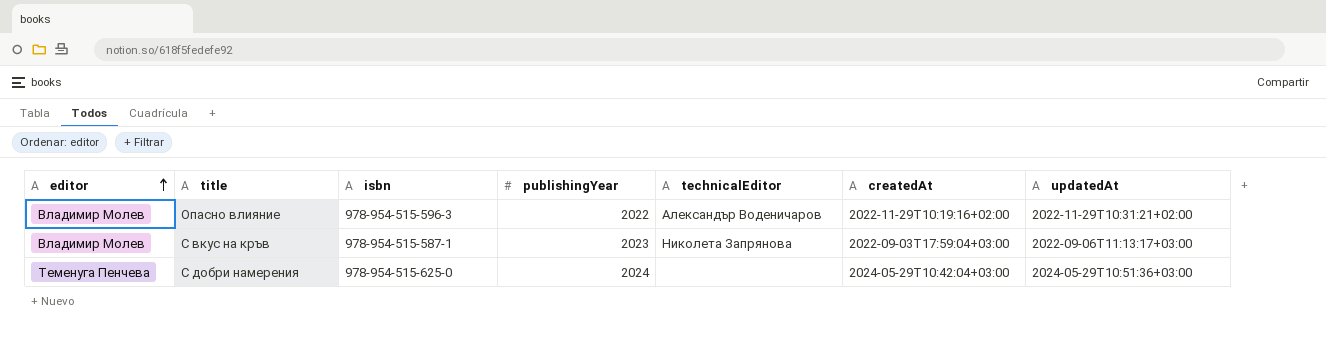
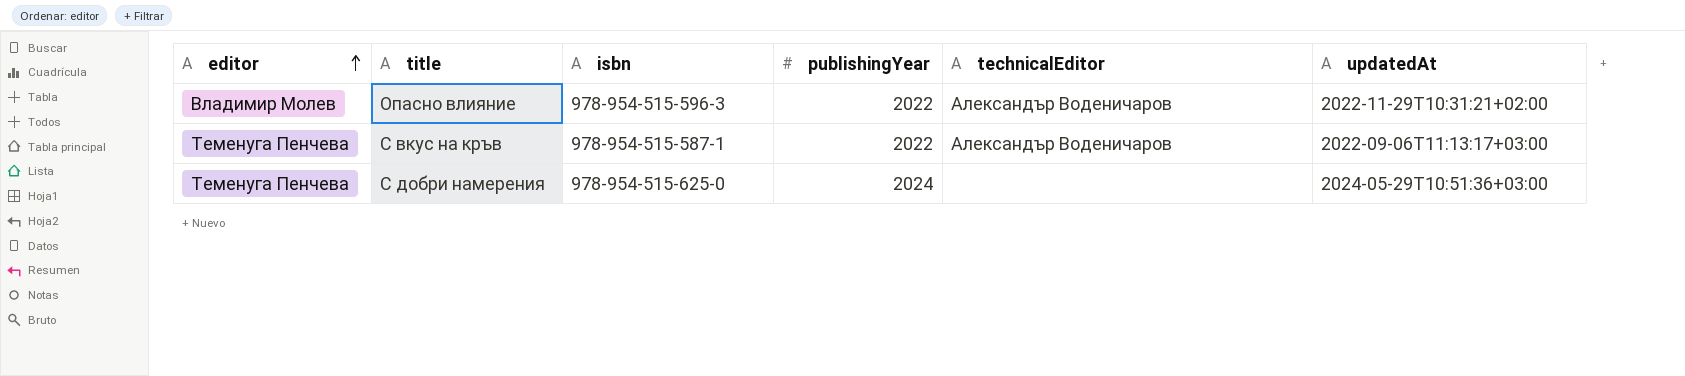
column createdAt | position: 6 -> none
С вкус на кръв | editor: Владимир Молев -> Теменуга Пенчева
С вкус на кръв | publishingYear: 2023 -> 2022
С вкус на кръв | technicalEditor: Николета Запрянова -> Александър Воденичаров

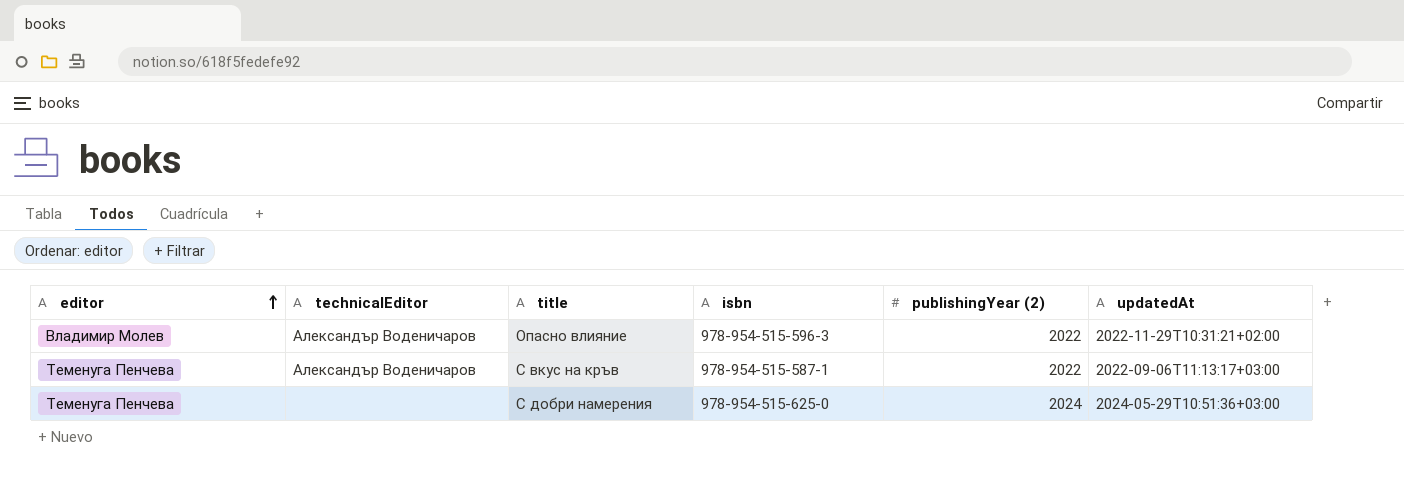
column technicalEditor | position: 5 -> 2
column name: publishingYear -> publishingYear (2)

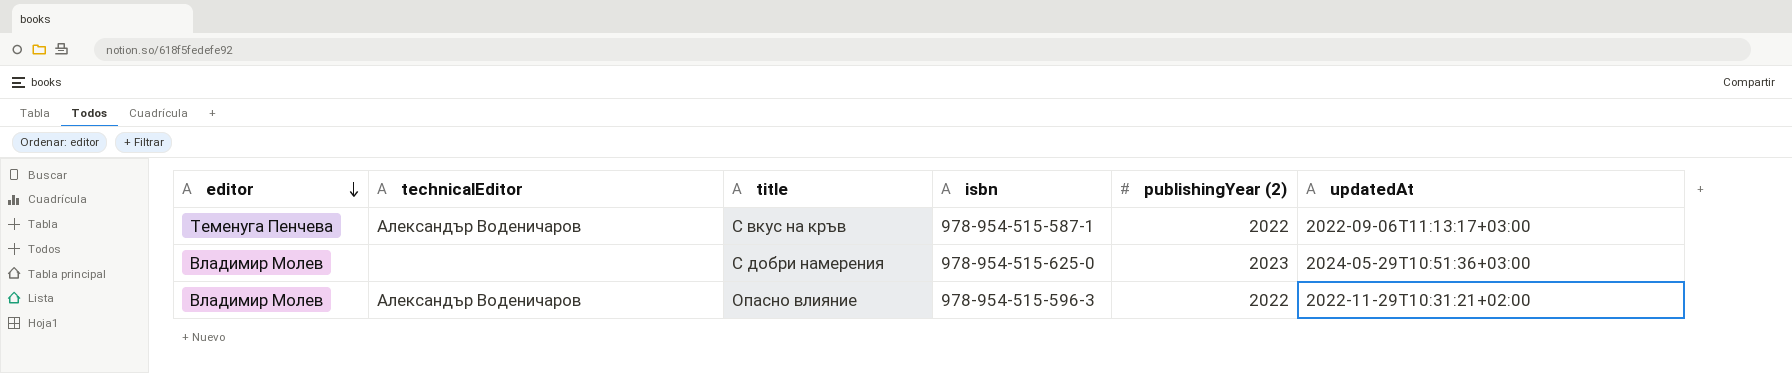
row order: editor ascending -> editor descending
С добри намерения | editor: Теменуга Пенчева -> Владимир Молев
С добри намерения | publishingYear (2): 2024 -> 2023

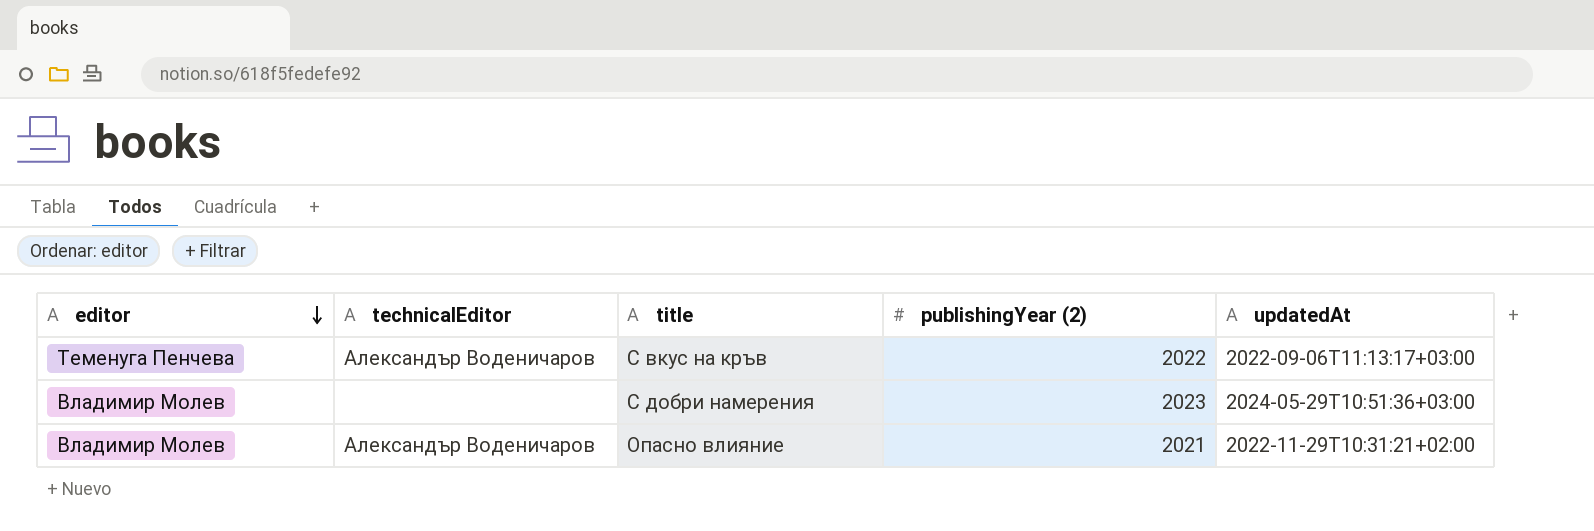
column isbn | position: 4 -> none
Опасно влияние | publishingYear (2): 2022 -> 2021

